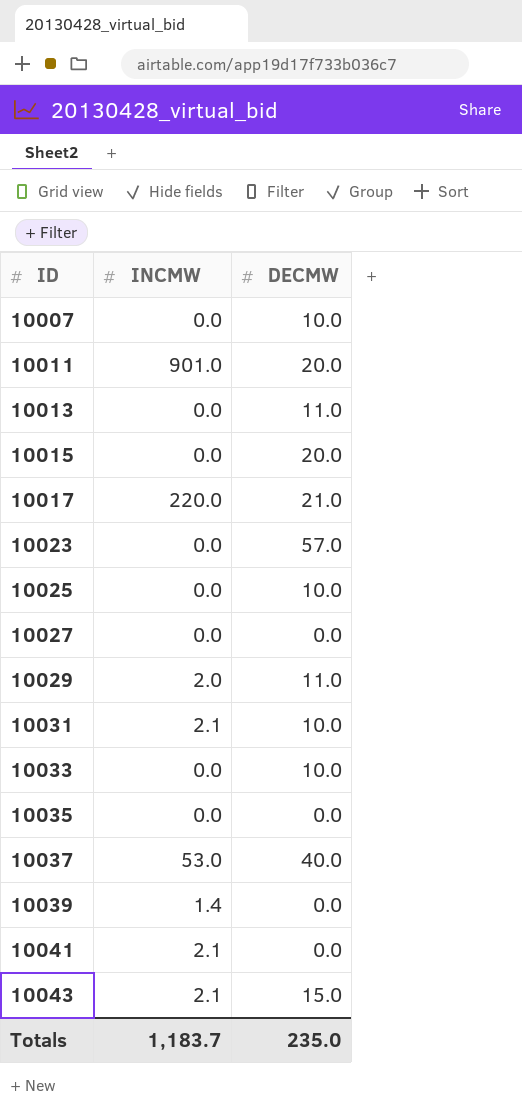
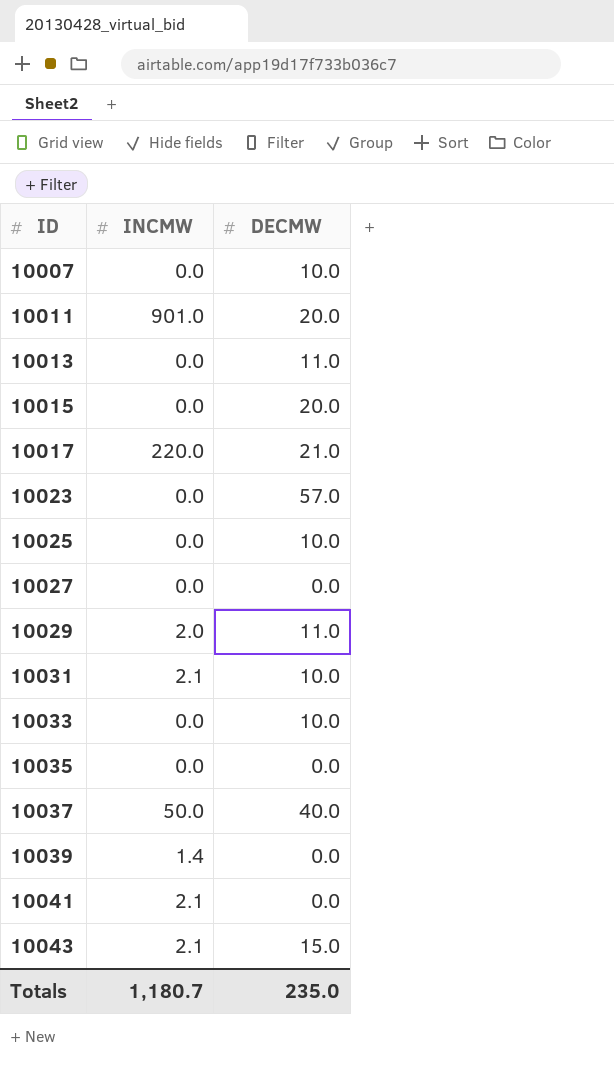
10037 | INCMW: 53.0 -> 50.0
Totals | INCMW: 1,183.7 -> 1,180.7

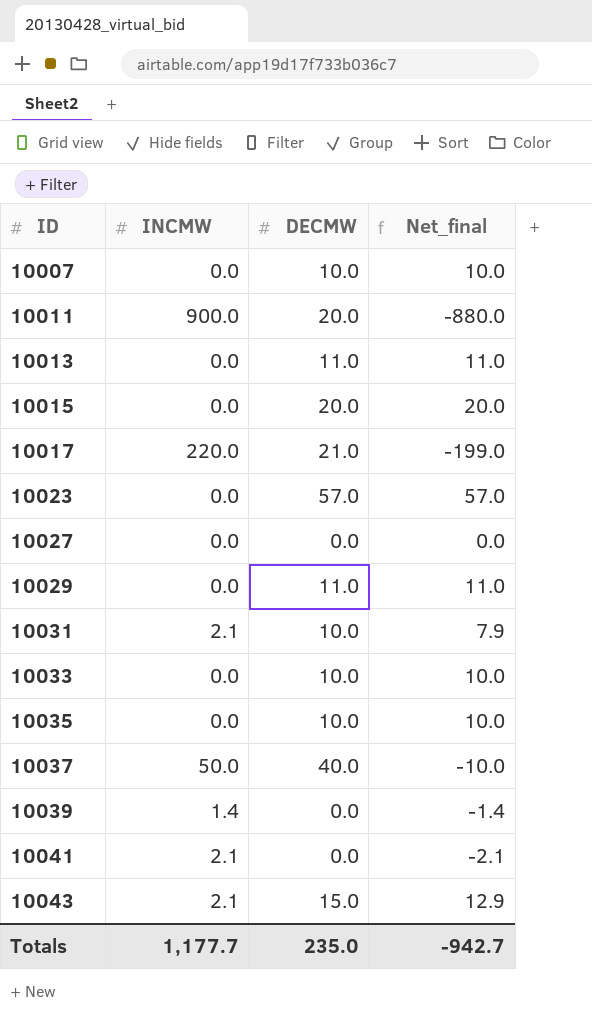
column Net_final | formula: none -> [DECMW] - [INCMW]
row 10025: 0.0 | 10.0 -> none
10011 | INCMW: 901.0 -> 900.0
10029 | INCMW: 2.0 -> 0.0
10035 | DECMW: 0.0 -> 10.0
Totals | INCMW: 1,180.7 -> 1,177.7

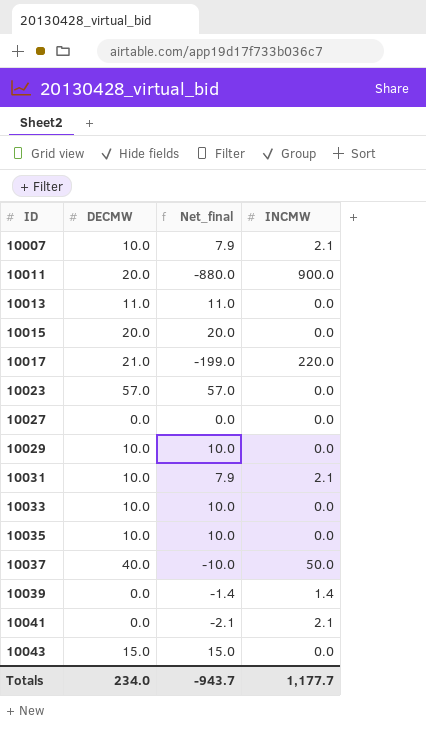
column INCMW | position: 2 -> 4
10007 | Net_final: 10.0 -> 7.9
10007 | INCMW: 0.0 -> 2.1
10029 | DECMW: 11.0 -> 10.0
10029 | Net_final: 11.0 -> 10.0
10043 | Net_final: 12.9 -> 15.0
10043 | INCMW: 2.1 -> 0.0
Totals | DECMW: 235.0 -> 234.0
Totals | Net_final: -942.7 -> -943.7

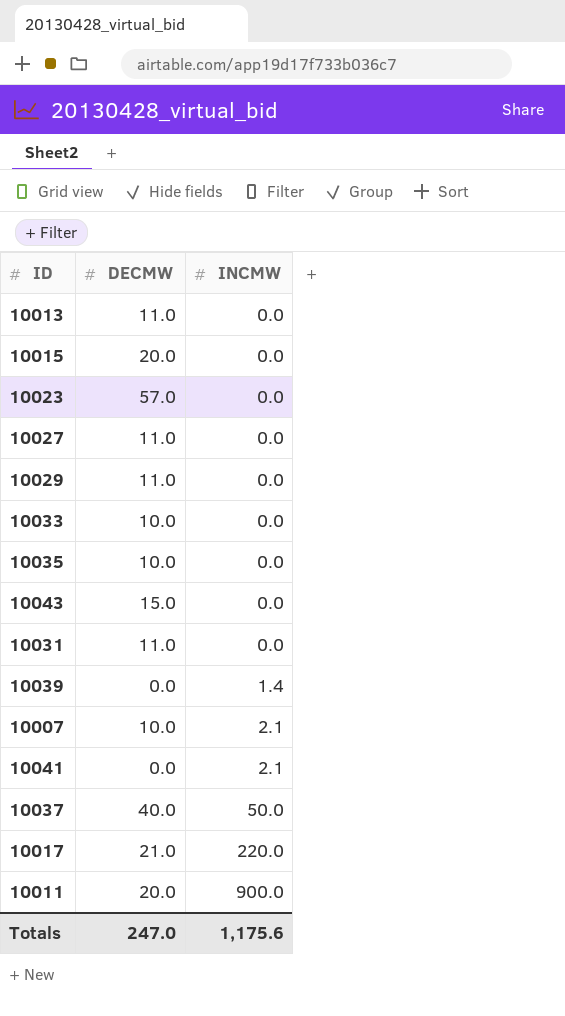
row order: ID ascending -> INCMW ascending
column Net_final | formula: [DECMW] - [INCMW] -> none
10027 | DECMW: 0.0 -> 11.0
10029 | DECMW: 10.0 -> 11.0
10031 | DECMW: 10.0 -> 11.0
10031 | INCMW: 2.1 -> 0.0
Totals | DECMW: 234.0 -> 247.0
Totals | INCMW: 1,177.7 -> 1,175.6

